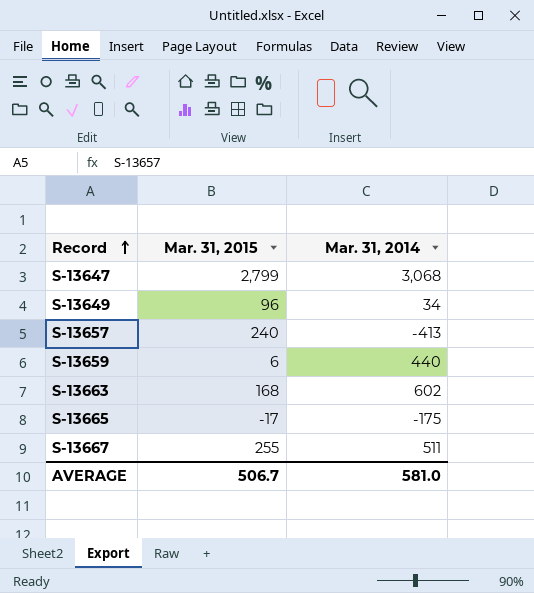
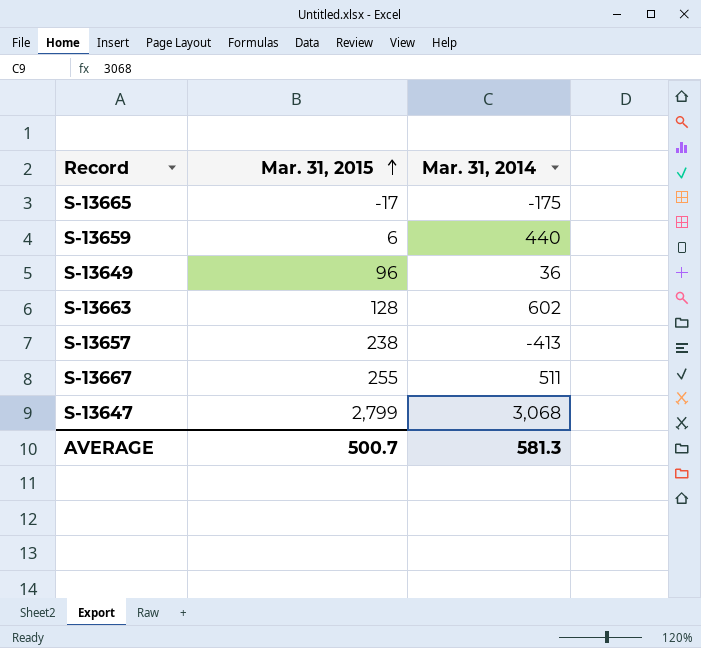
row order: Record ascending -> Mar. 31, 2015 ascending
S-13649 | Mar. 31, 2014: 34 -> 36
S-13663 | Mar. 31, 2015: 168 -> 128
S-13657 | Mar. 31, 2015: 240 -> 238
AVERAGE | Mar. 31, 2015: 506.7 -> 500.7
AVERAGE | Mar. 31, 2014: 581.0 -> 581.3

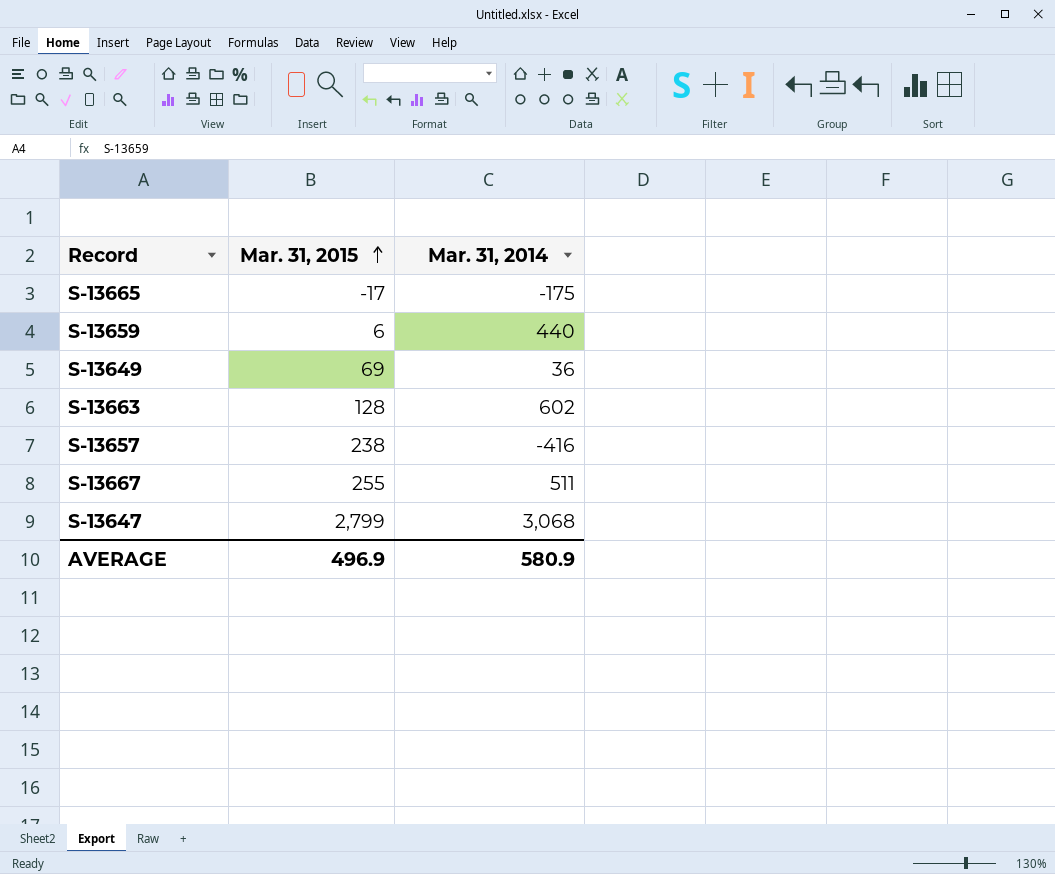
S-13649 | Mar. 31, 2015: 96 -> 69
S-13657 | Mar. 31, 2014: -413 -> -416
AVERAGE | Mar. 31, 2015: 500.7 -> 496.9
AVERAGE | Mar. 31, 2014: 581.3 -> 580.9

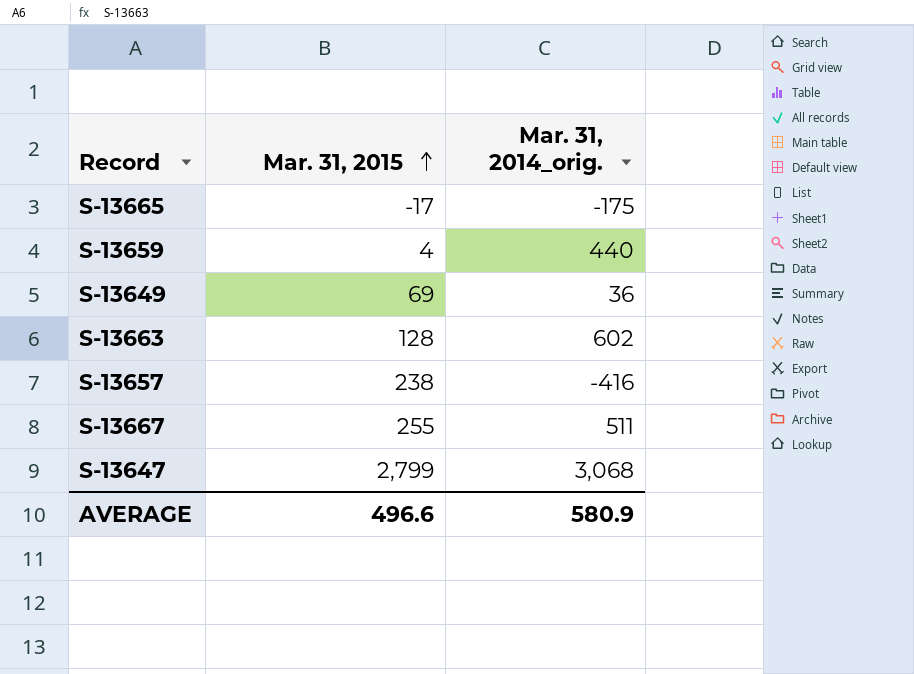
column name: Mar. 31, 2014 -> Mar. 31, 2014_orig.
S-13659 | Mar. 31, 2015: 6 -> 4
AVERAGE | Mar. 31, 2015: 496.9 -> 496.6

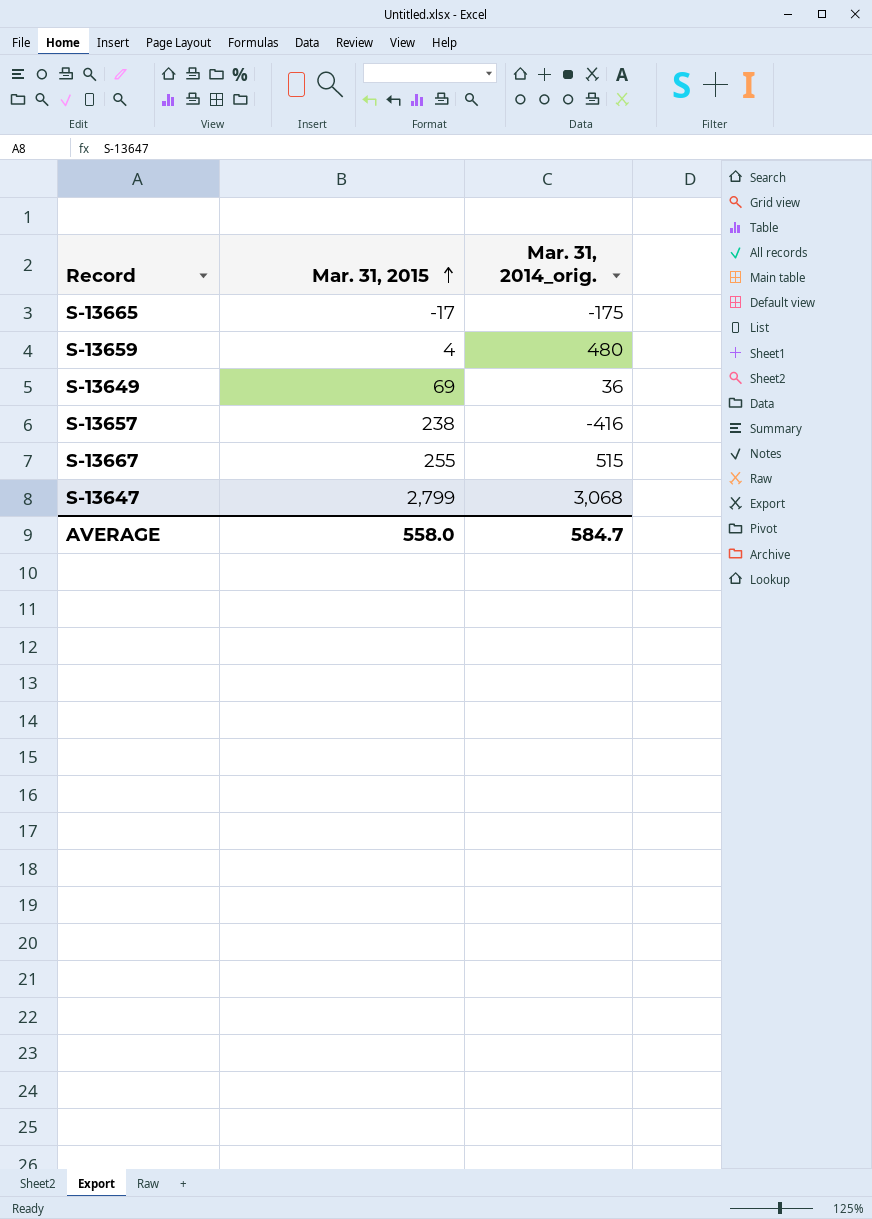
row S-13663: 128 | 602 -> none
S-13659 | Mar. 31, 2014_orig.: 440 -> 480
S-13667 | Mar. 31, 2014_orig.: 511 -> 515
AVERAGE | Mar. 31, 2015: 496.6 -> 558.0
AVERAGE | Mar. 31, 2014_orig.: 580.9 -> 584.7

